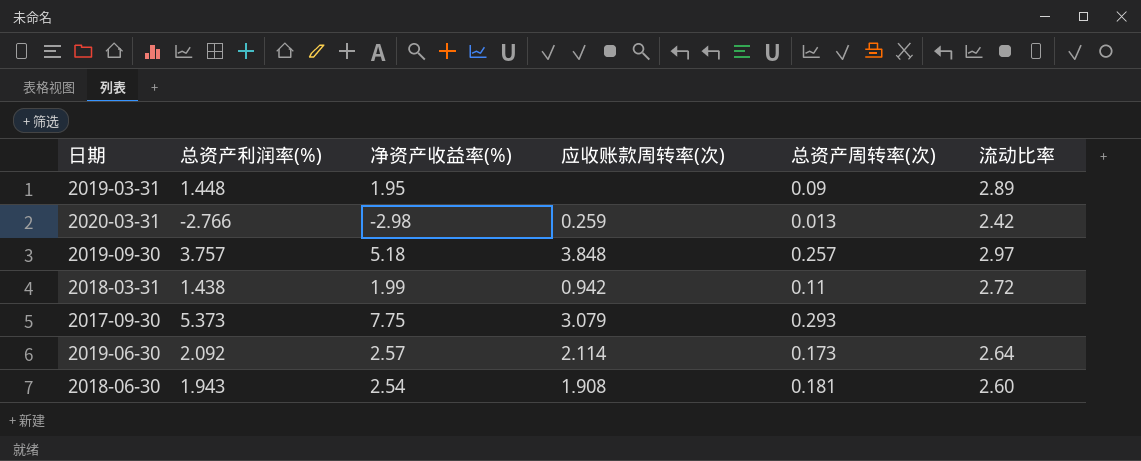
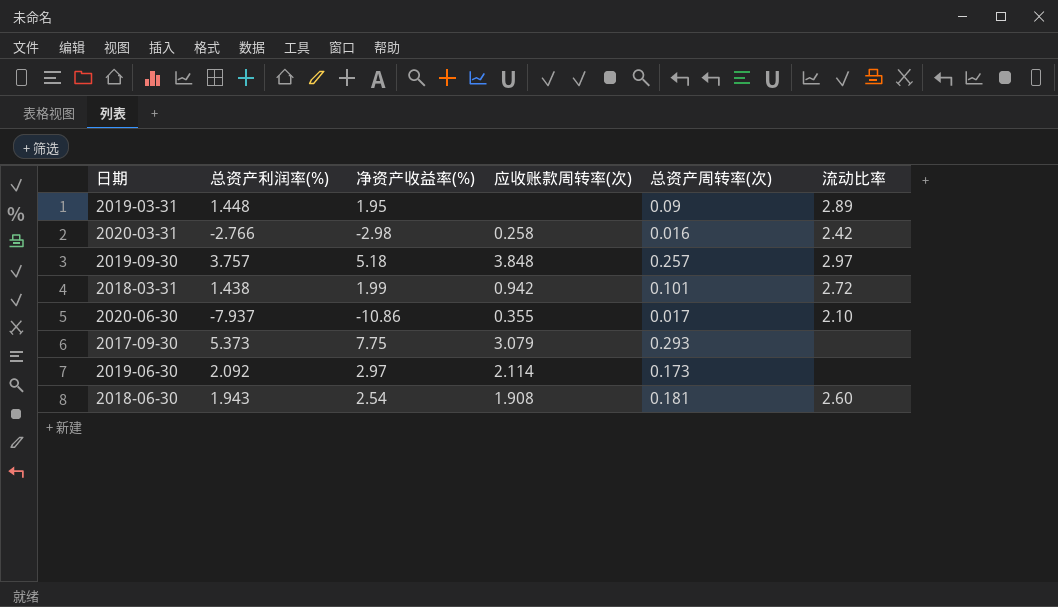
2020-03-31 | 应收账款周转率(次): 0.259 -> 0.258
2020-03-31 | 总资产周转率(次): 0.013 -> 0.016
2018-03-31 | 总资产周转率(次): 0.11 -> 0.101
row 2020-06-30: none -> -7.937 | -10.86 | 0.355 | 0.017 | 2.10
2019-06-30 | 净资产收益率(%): 2.57 -> 2.97
2019-06-30 | 流动比率: 2.64 -> none

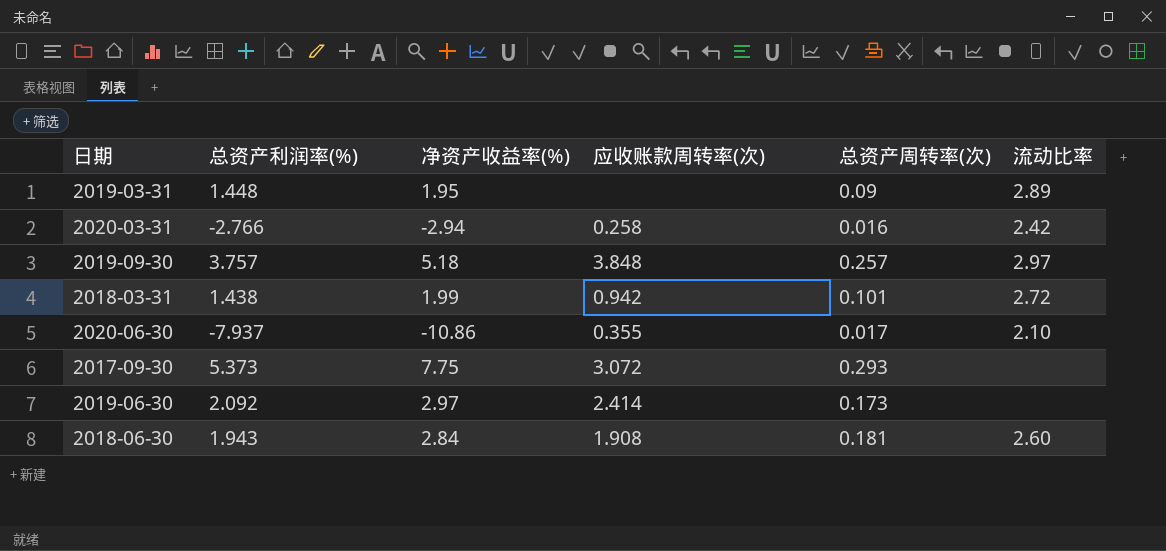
2020-03-31 | 净资产收益率(%): -2.98 -> -2.94
2017-09-30 | 应收账款周转率(次): 3.079 -> 3.072
2019-06-30 | 应收账款周转率(次): 2.114 -> 2.414
2018-06-30 | 净资产收益率(%): 2.54 -> 2.84

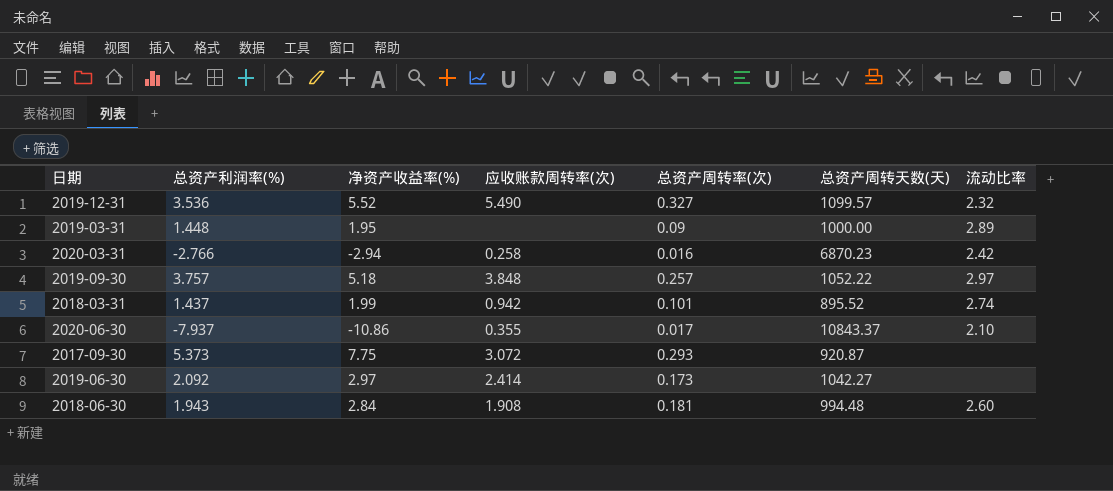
column 总资产周转天数(天) | position: none -> 6
row 2019-12-31: none -> 3.536 | 5.52 | 5.490 | 0.327 | 1099.57 | 2.32
2018-03-31 | 总资产利润率(%): 1.438 -> 1.437
2018-03-31 | 流动比率: 2.72 -> 2.74

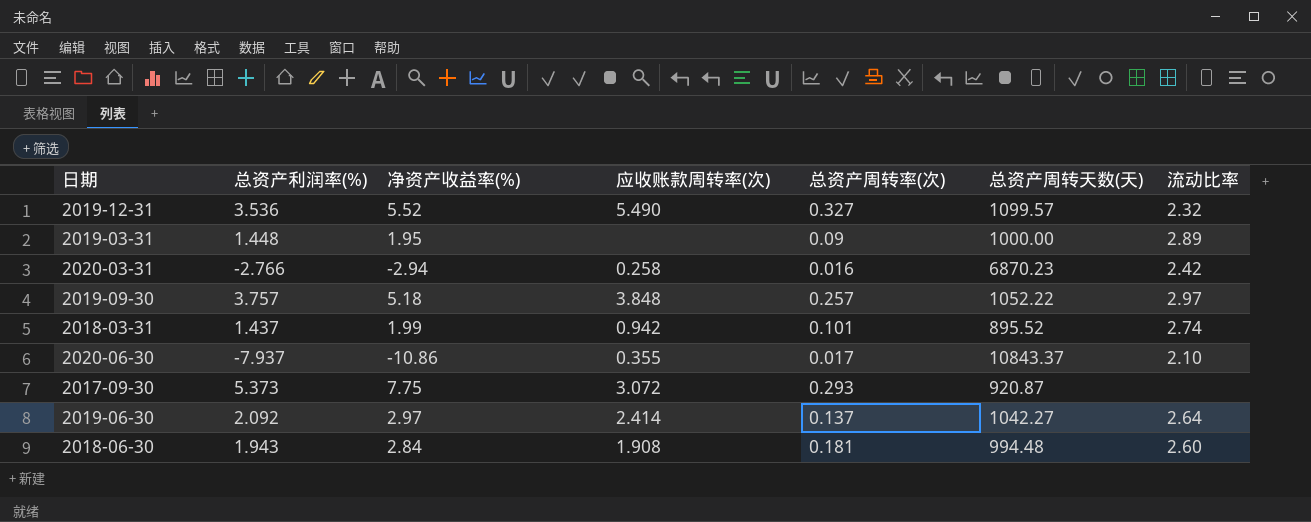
2019-06-30 | 总资产周转率(次): 0.173 -> 0.137
2019-06-30 | 流动比率: none -> 2.64

